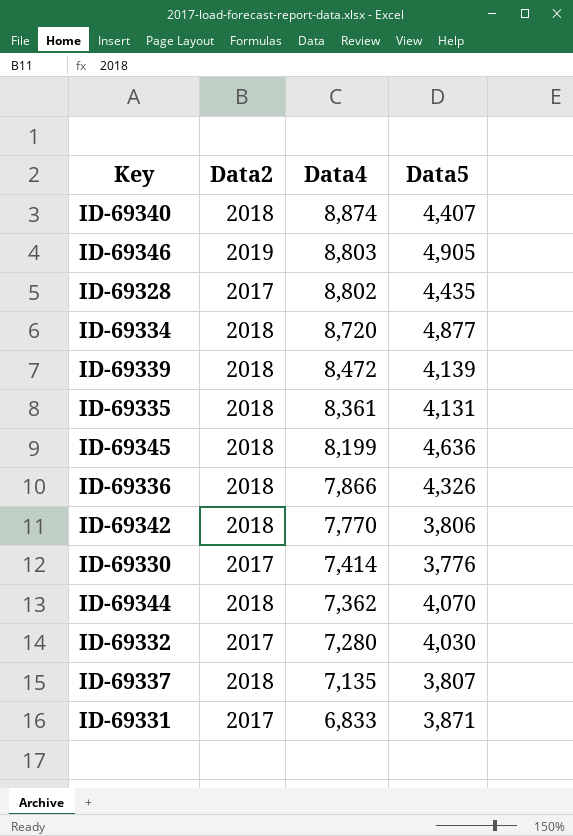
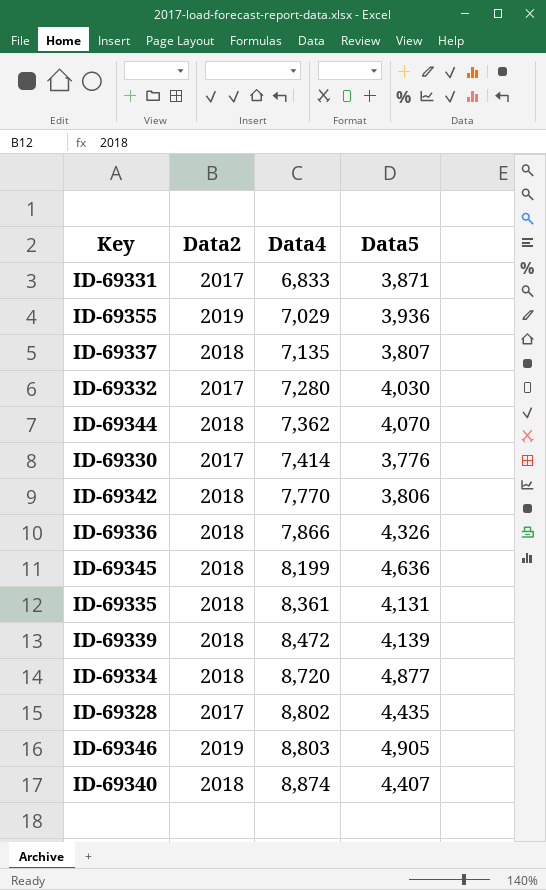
row order: Data4 descending -> Data4 ascending
row ID-69355: none -> 2019 | 7,029 | 3,936

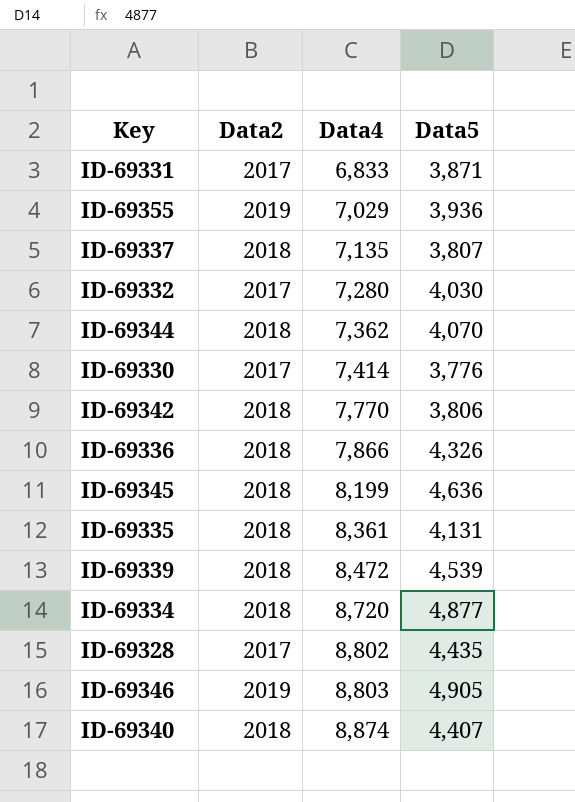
ID-69339 | Data5: 4,139 -> 4,539

